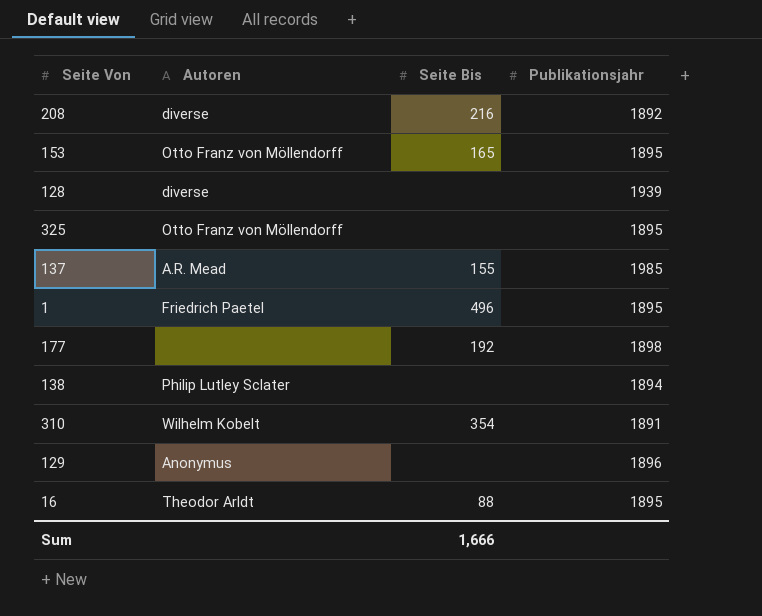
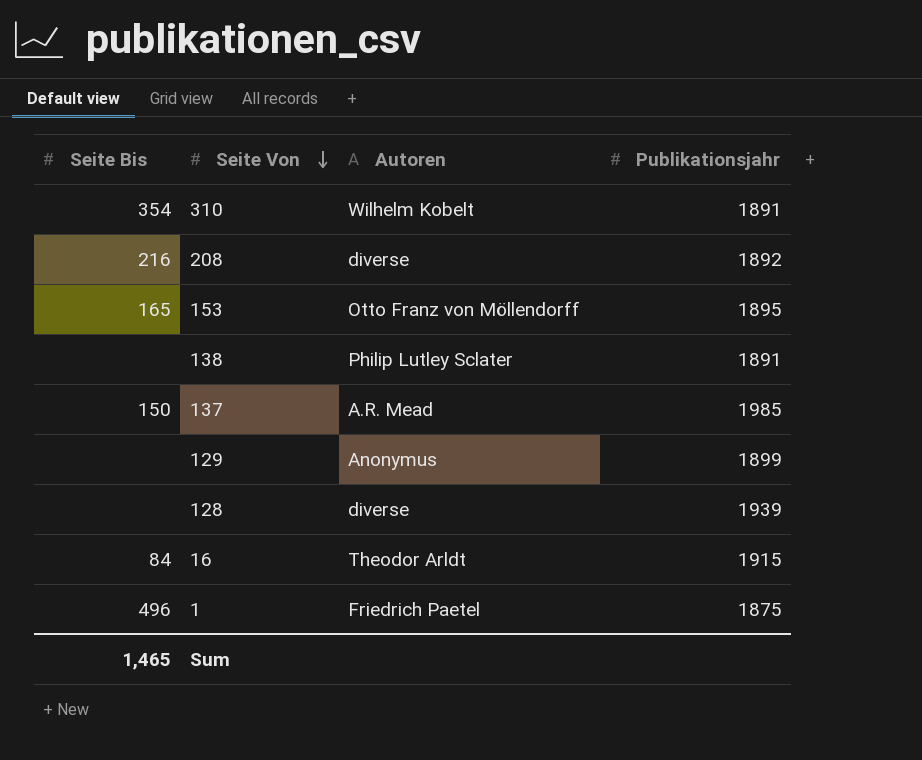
row order: none -> Seite Von descending
column Seite Bis | position: 3 -> 1
row 325: Otto Franz von Möllendorff | none | 1895 -> none
row 177: none | 192 | 1898 -> none
138 | Publikationsjahr: 1894 -> 1891
137 | Seite Bis: 155 -> 150
129 | Publikationsjahr: 1896 -> 1899
16 | Seite Bis: 88 -> 84
16 | Publikationsjahr: 1895 -> 1915
1 | Publikationsjahr: 1895 -> 1875
Sum | Seite Bis: 1,666 -> 1,465

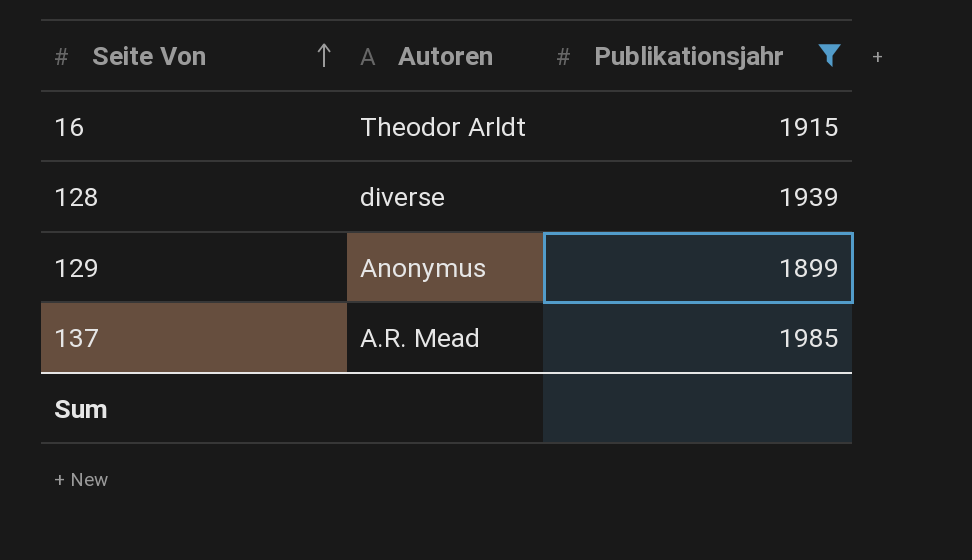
filter: none -> Publikationsjahr >= 1899
row order: Seite Von descending -> Seite Von ascending
column Seite Bis | position: 1 -> none

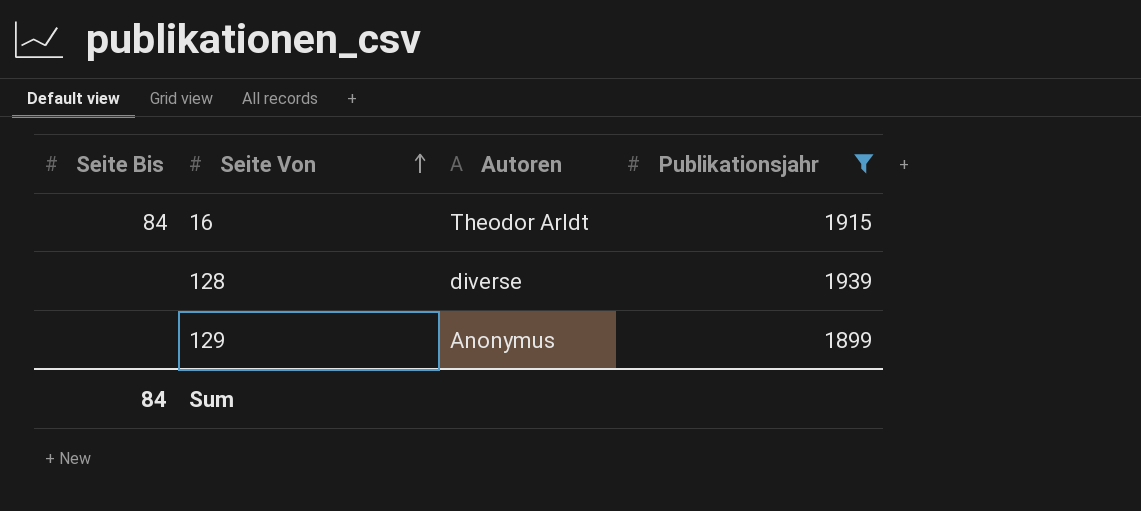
column Seite Bis | position: none -> 1
row 137: A.R. Mead | 1985 -> none

